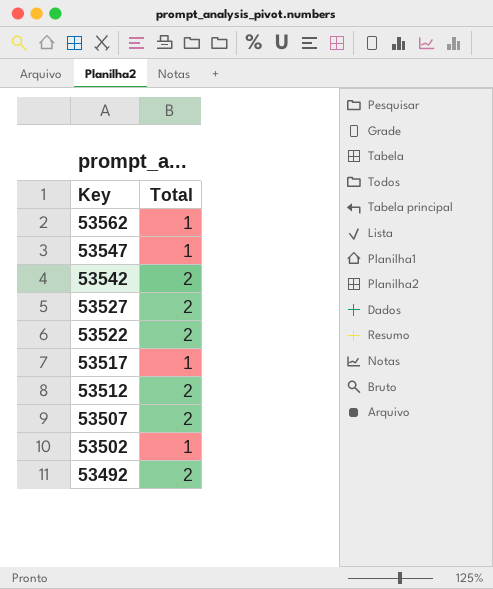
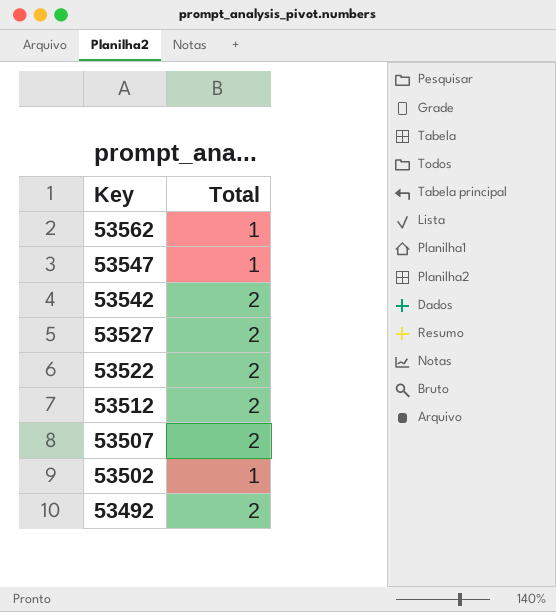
row 53517: 1 -> none

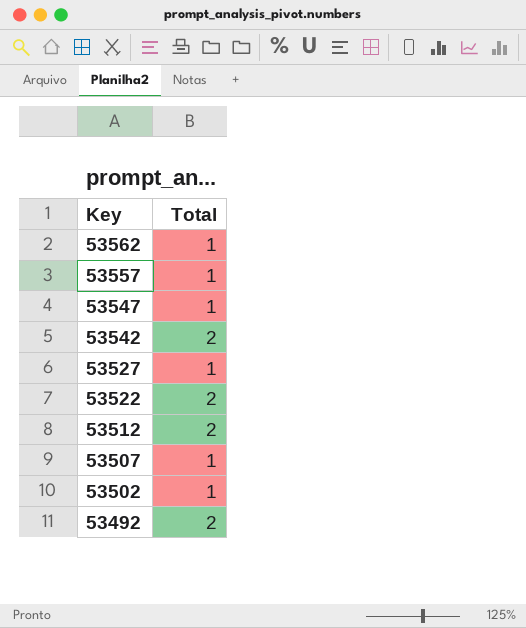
row 53557: none -> 1
53527 | Total: 2 -> 1
53507 | Total: 2 -> 1

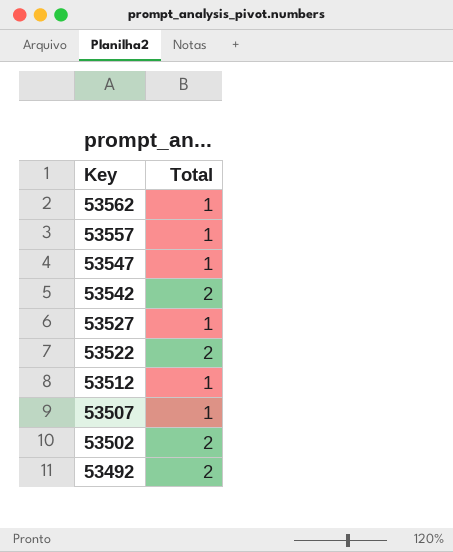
53512 | Total: 2 -> 1
53502 | Total: 1 -> 2

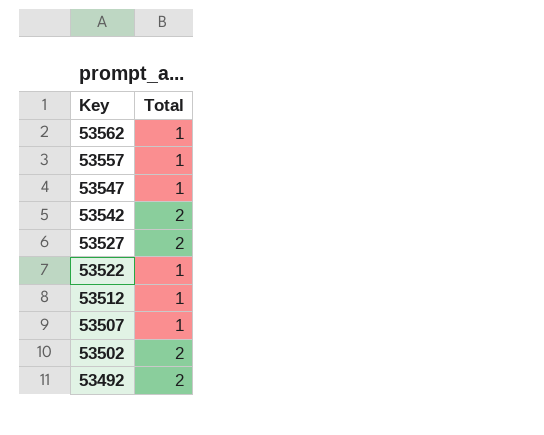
53527 | Total: 1 -> 2
53522 | Total: 2 -> 1

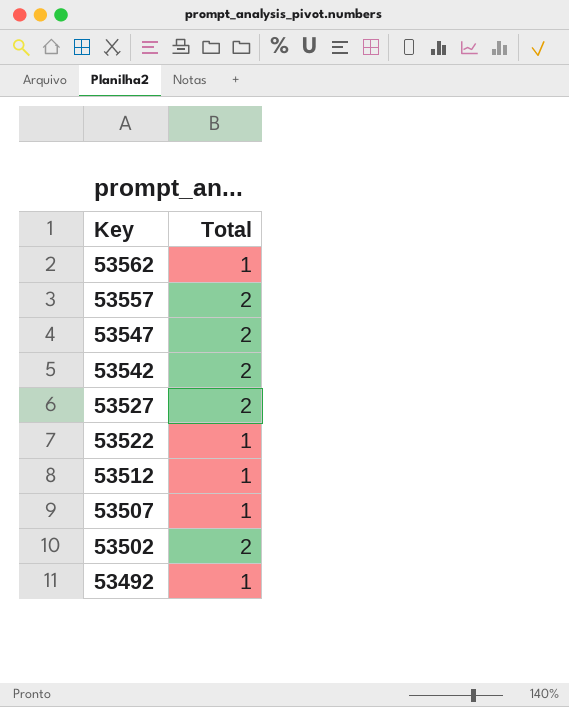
53557 | Total: 1 -> 2
53547 | Total: 1 -> 2
53492 | Total: 2 -> 1

